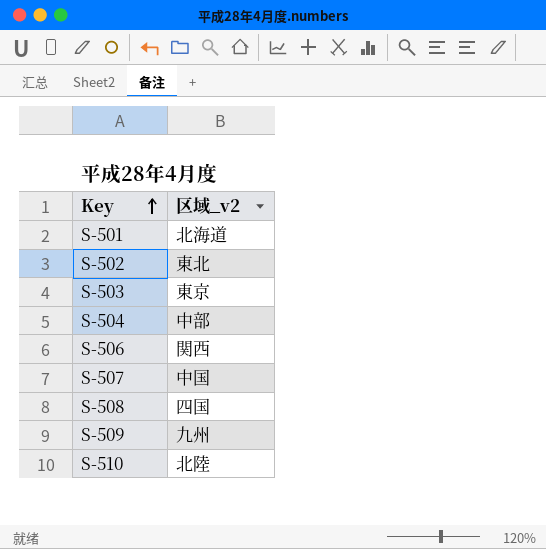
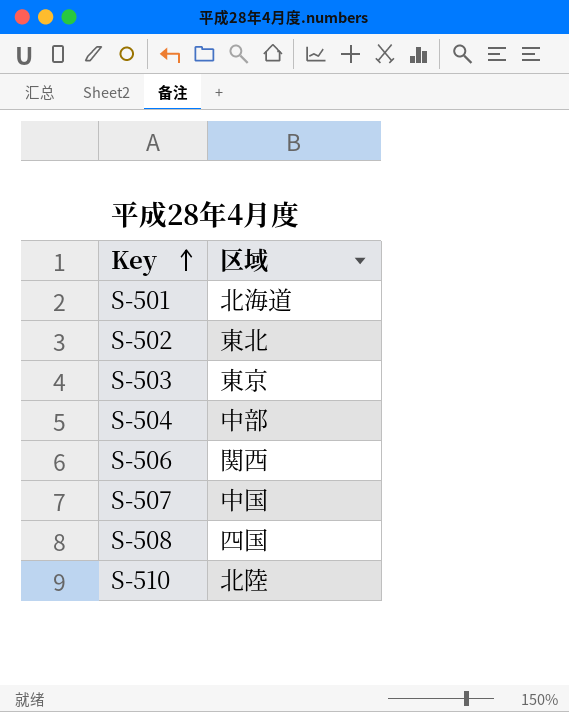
column name: 区域_v2 -> 区域
row S-509: 九州 -> none

